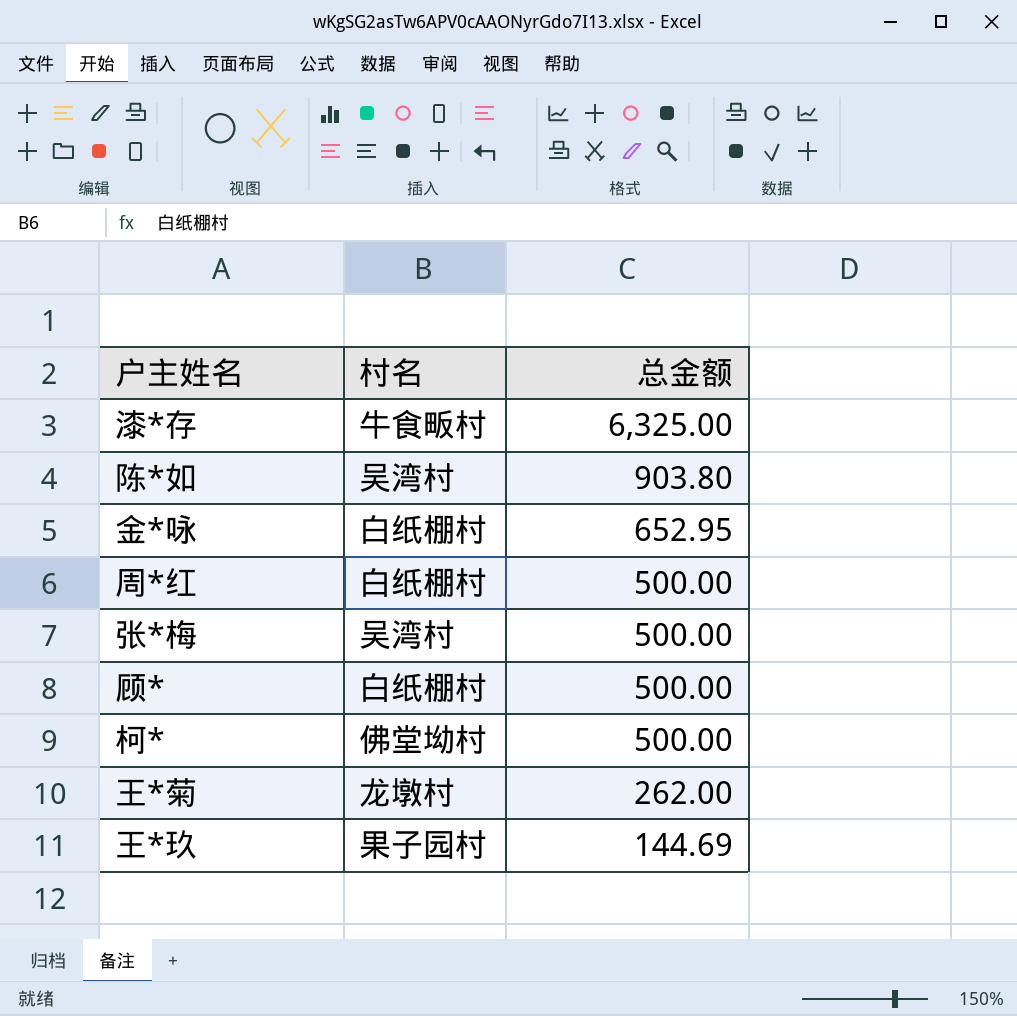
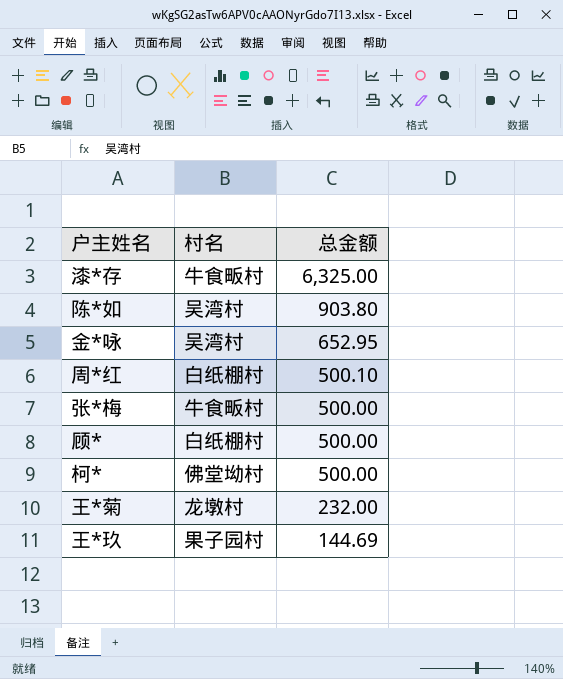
金*咏 | 村名: 白纸棚村 -> 吴湾村
周*红 | 总金额: 500.00 -> 500.10
张*梅 | 村名: 吴湾村 -> 牛食畈村
王*菊 | 总金额: 262.00 -> 232.00

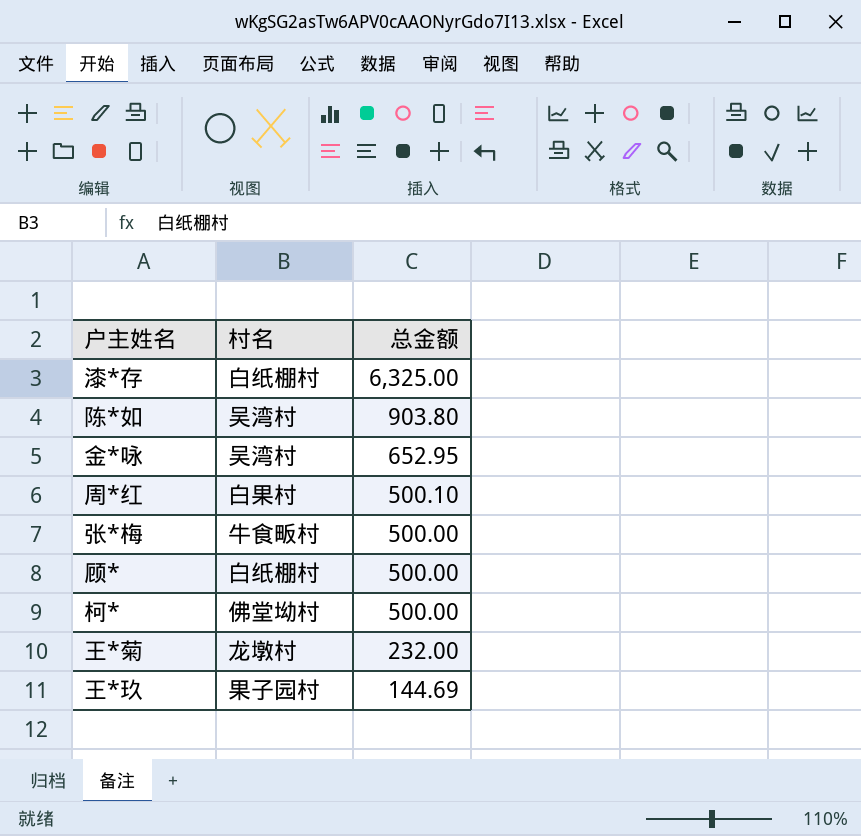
漆*存 | 村名: 牛食畈村 -> 白纸棚村
周*红 | 村名: 白纸棚村 -> 白果村

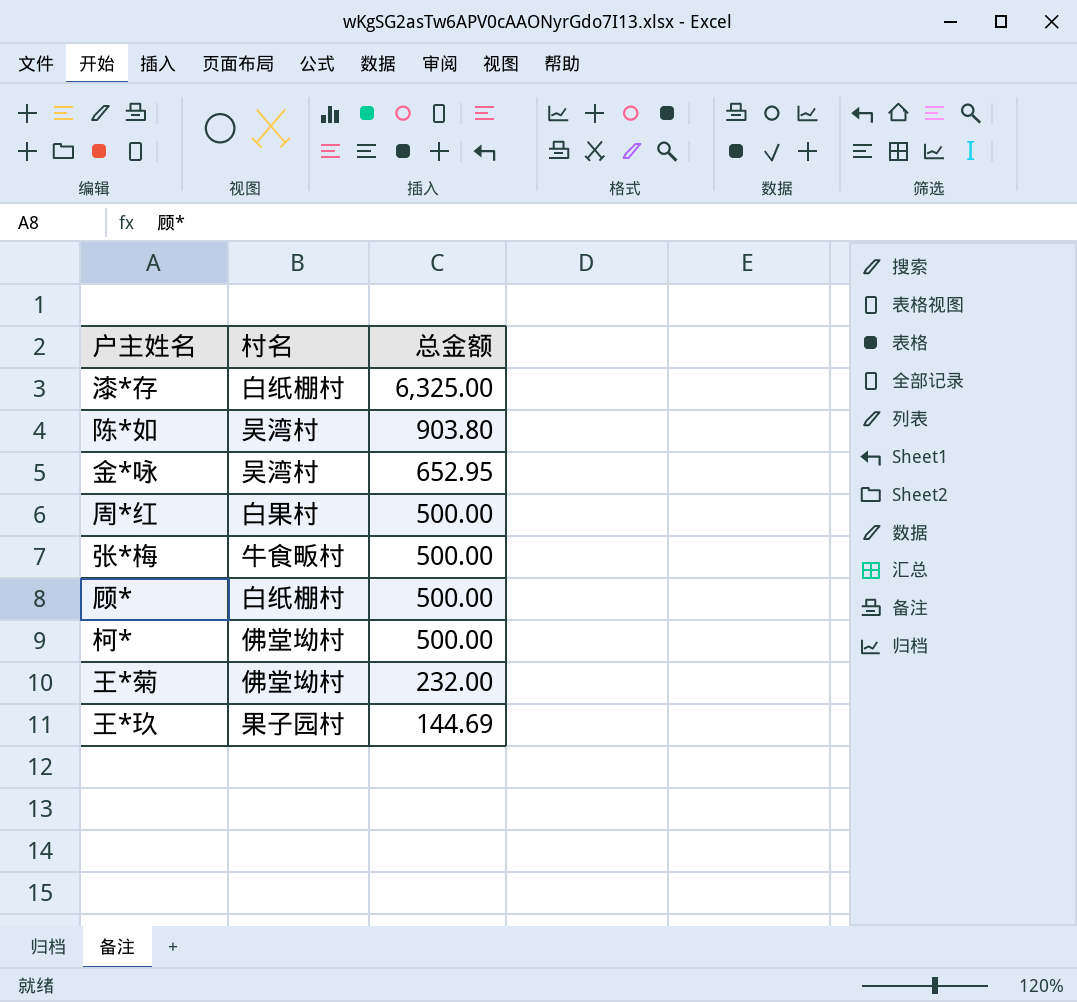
周*红 | 总金额: 500.10 -> 500.00
王*菊 | 村名: 龙墩村 -> 佛堂坳村

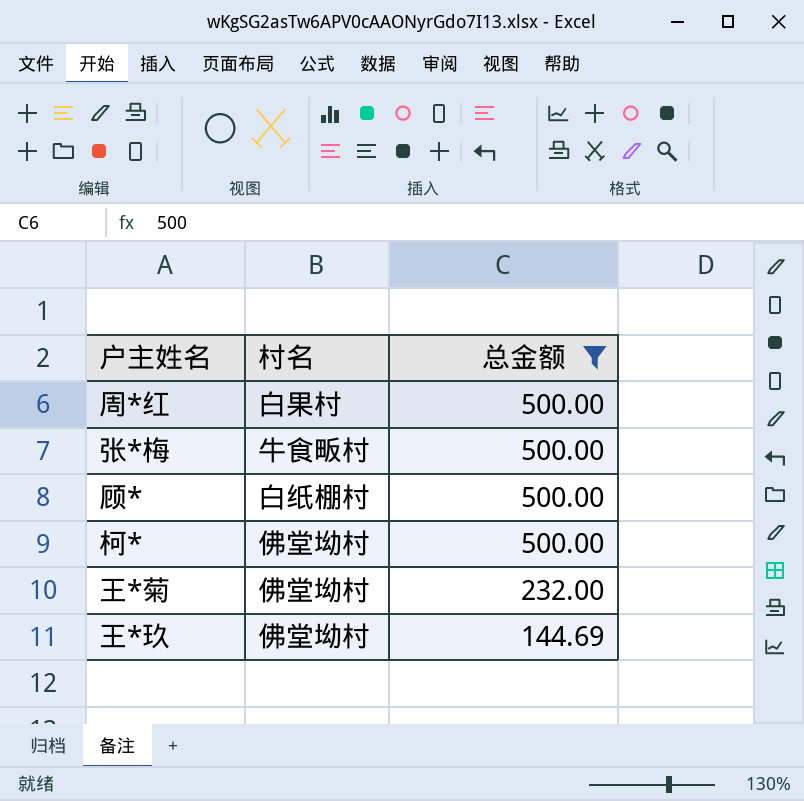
filter: none -> 总金额 <= 500.00
王*玖 | 村名: 果子园村 -> 佛堂坳村

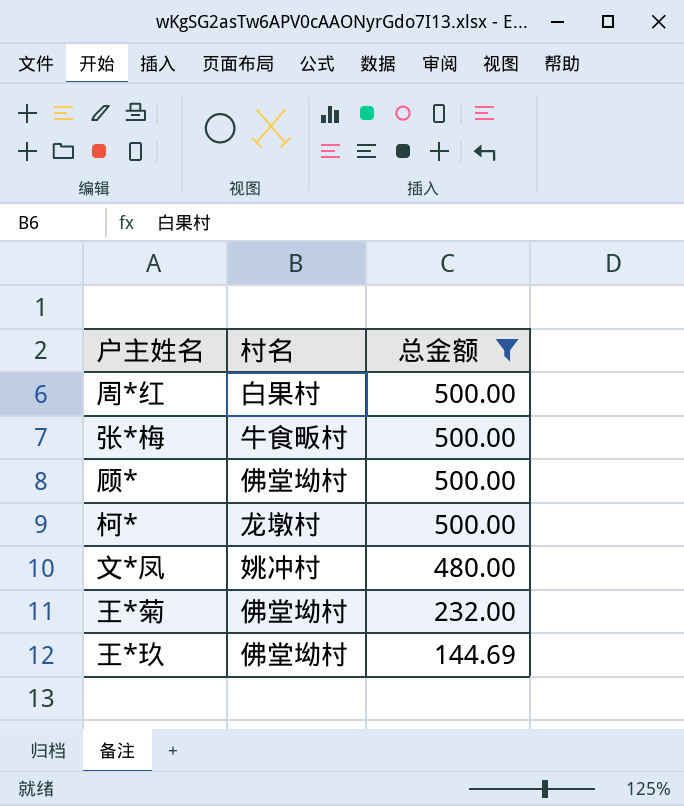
顾* | 村名: 白纸棚村 -> 佛堂坳村
柯* | 村名: 佛堂坳村 -> 龙墩村
row 文*凤: none -> 姚冲村 | 480.00

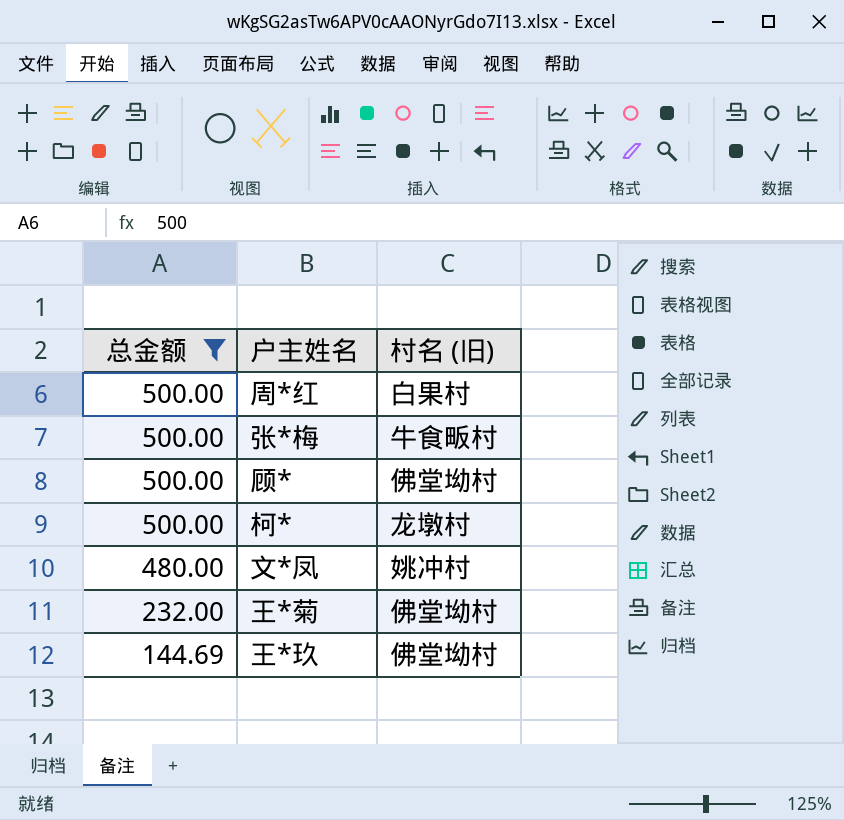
column 总金额 | position: 3 -> 1
column name: 村名 -> 村名 (旧)

